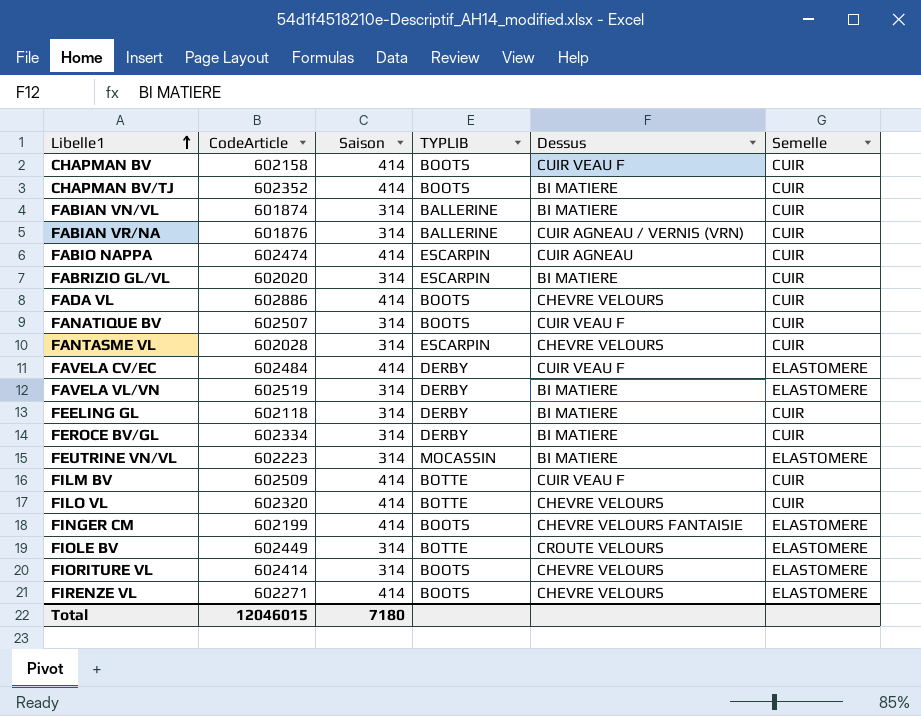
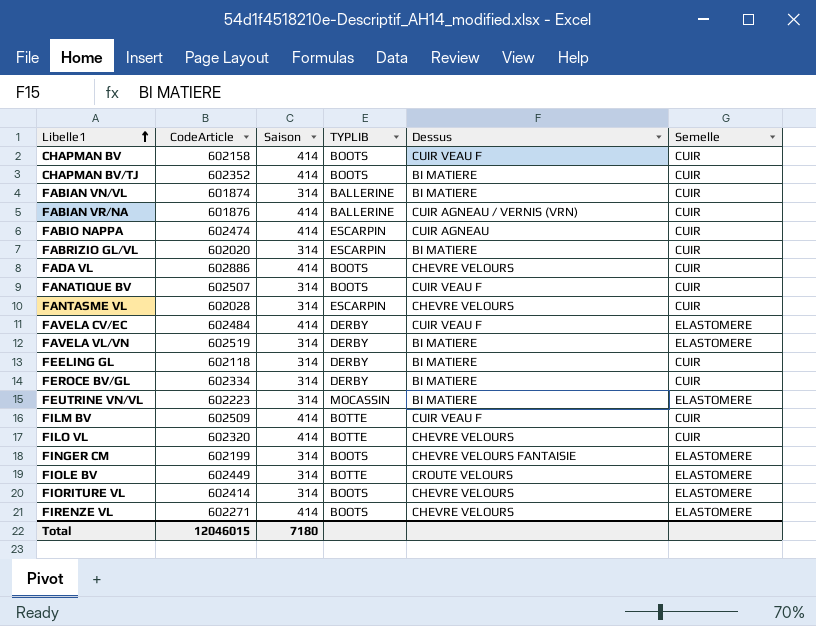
FABIAN VR/NA | Saison: 314 -> 414
FINGER CM | Saison: 414 -> 314

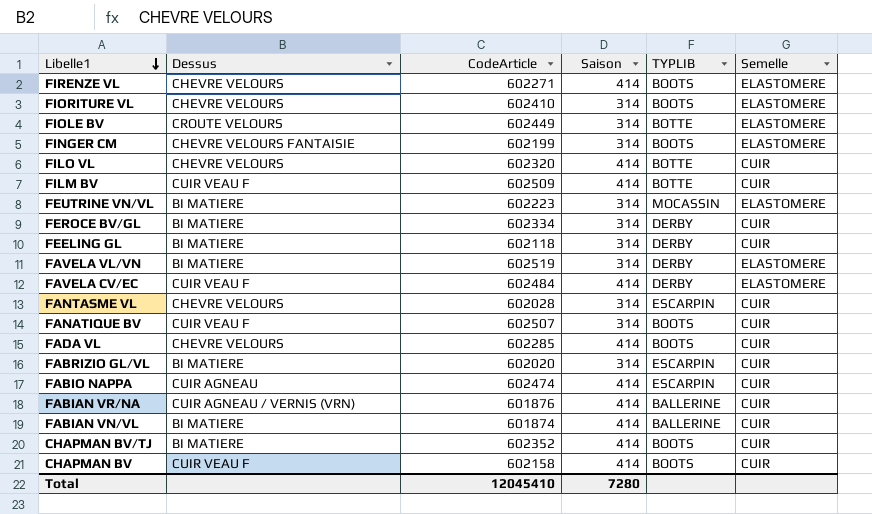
row order: Libelle1 ascending -> Libelle1 descending
column Dessus | position: 5 -> 2
FIORITURE VL | CodeArticle: 602414 -> 602410
FADA VL | CodeArticle: 602886 -> 602285
FABIAN VN/VL | Saison: 314 -> 414
Total | CodeArticle: 12046015 -> 12045410
Total | Saison: 7180 -> 7280

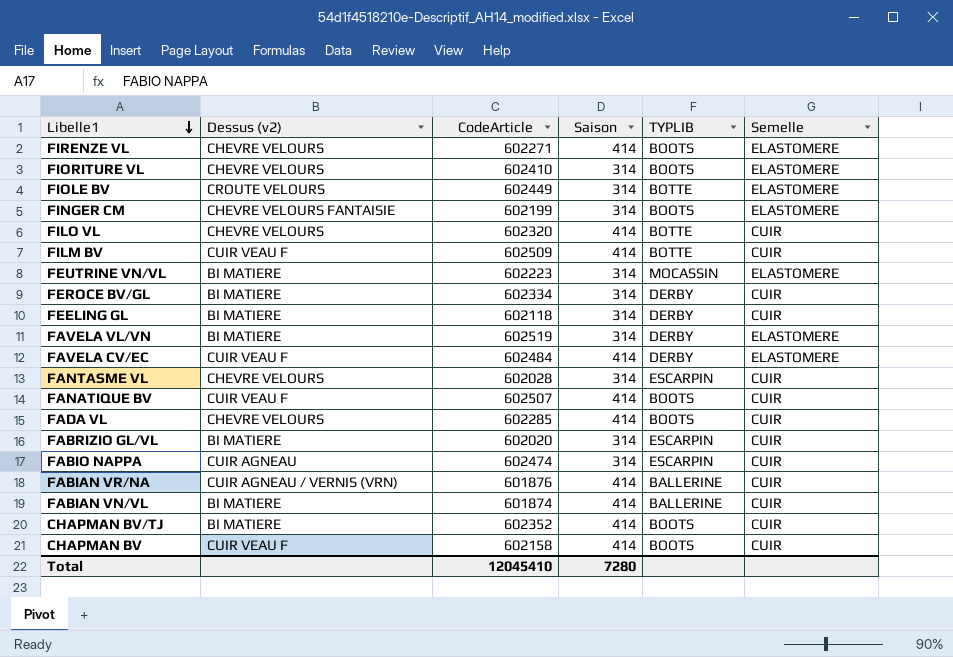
column name: Dessus -> Dessus (v2)
FANATIQUE BV | Saison: 314 -> 414
FABIO NAPPA | Saison: 414 -> 314

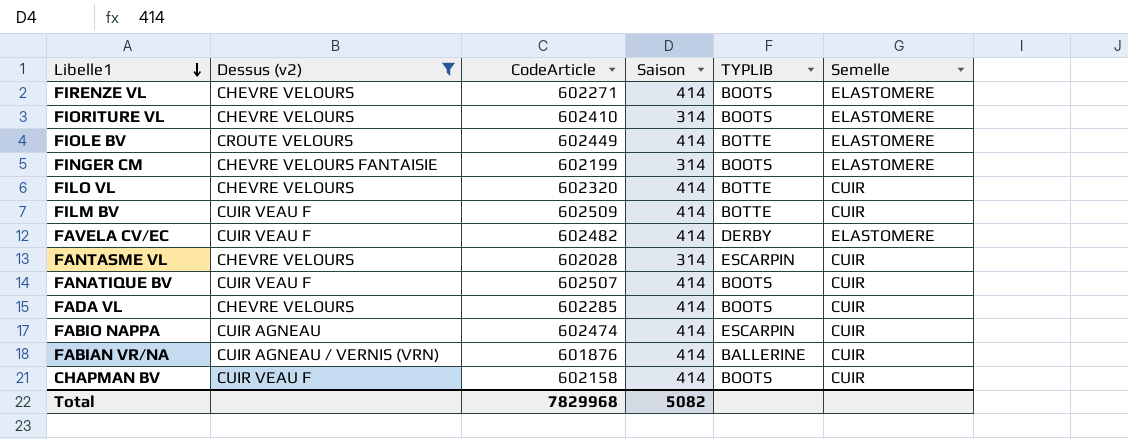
filter: none -> Dessus (v2) != BI MATIERE
FIOLE BV | Saison: 314 -> 414
FAVELA CV/EC | CodeArticle: 602484 -> 602482
FABIO NAPPA | Saison: 314 -> 414
Total | CodeArticle: 12045410 -> 7829968
Total | Saison: 7280 -> 5082

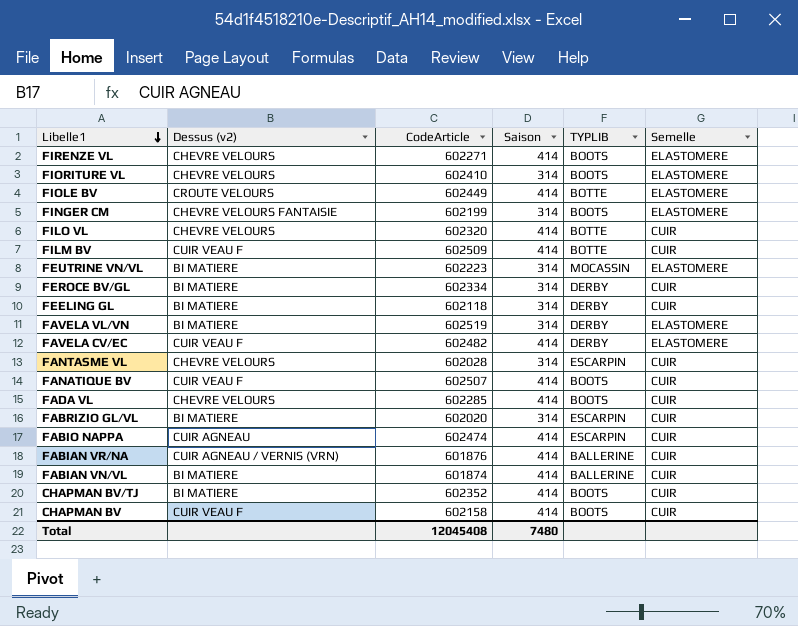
filter: Dessus (v2) != BI MATIERE -> none
Total | CodeArticle: 7829968 -> 12045408
Total | Saison: 5082 -> 7480

